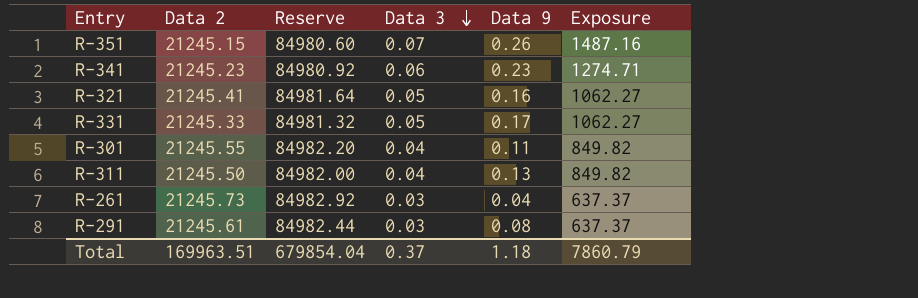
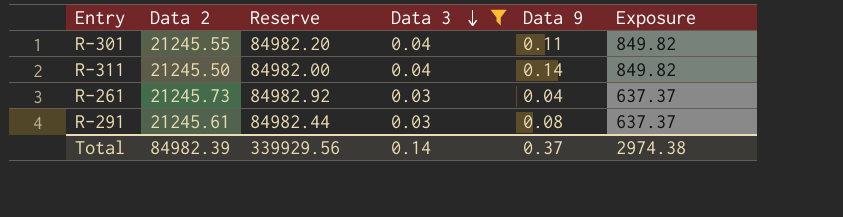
filter: none -> Data 3 <= 0.04
R-311 | Data 9: 0.13 -> 0.14
Total | Data 2: 169963.51 -> 84982.39
Total | Reserve: 679854.04 -> 339929.56
Total | Data 3: 0.37 -> 0.14
Total | Data 9: 1.18 -> 0.37
Total | Exposure: 7860.79 -> 2974.38

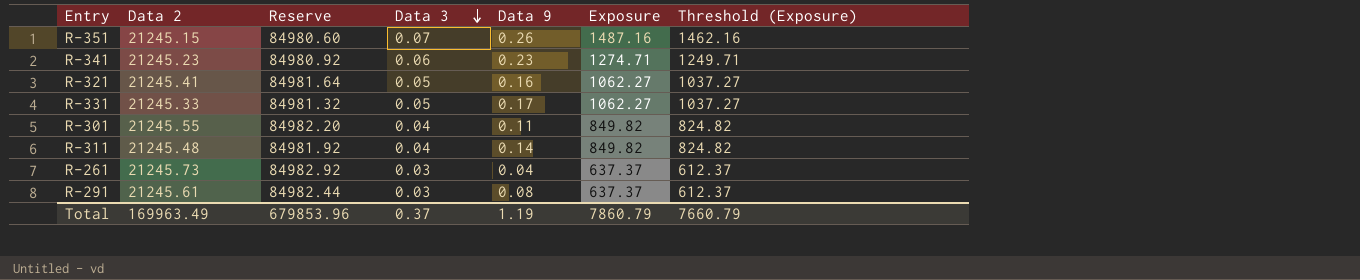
filter: Data 3 <= 0.04 -> none
column Threshold (Exposure) | formula: none -> [Exposure] - 25
R-311 | Data 2: 21245.50 -> 21245.48
R-311 | Reserve: 84982.00 -> 84981.92
Total | Data 2: 84982.39 -> 169963.49
Total | Reserve: 339929.56 -> 679853.96
Total | Data 3: 0.14 -> 0.37
Total | Data 9: 0.37 -> 1.19
Total | Exposure: 2974.38 -> 7860.79

